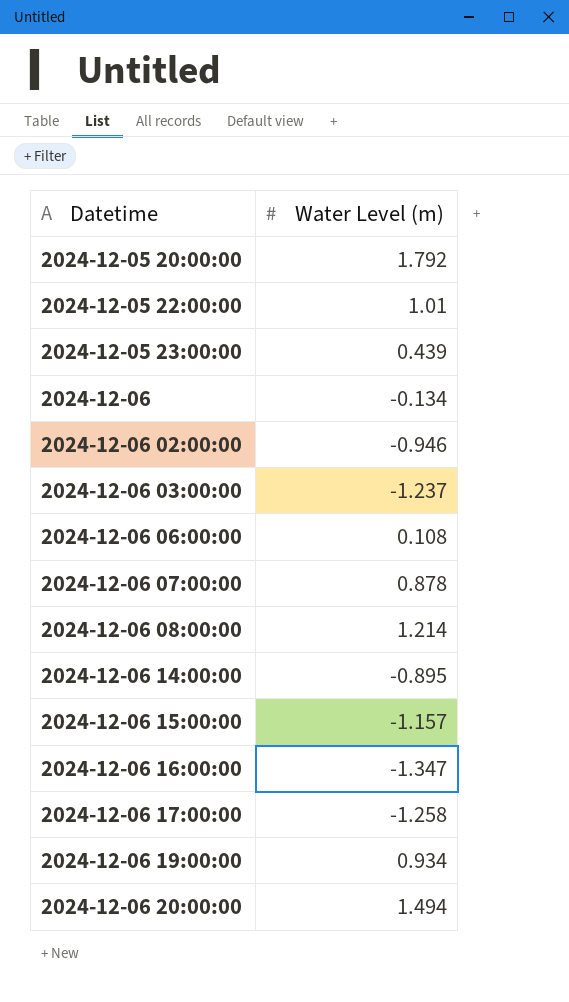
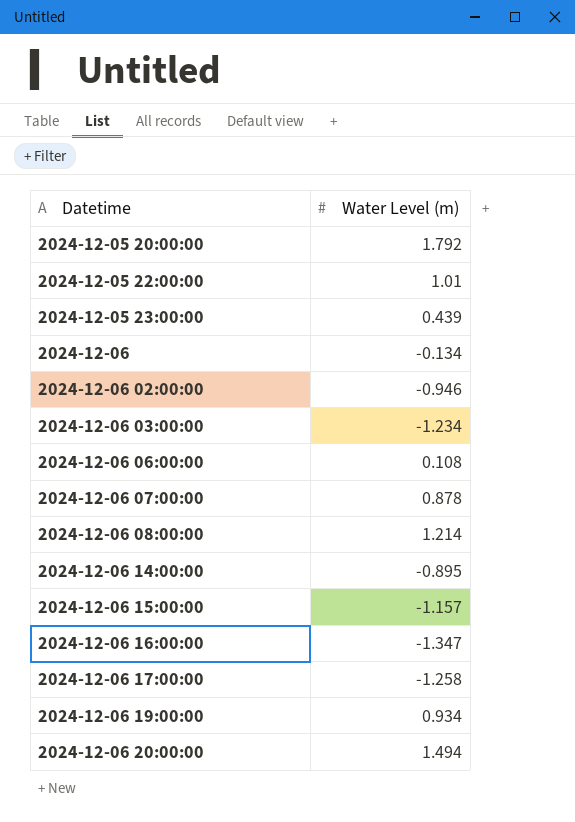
2024-12-06 03:00:00 | Water Level (m): -1.237 -> -1.234

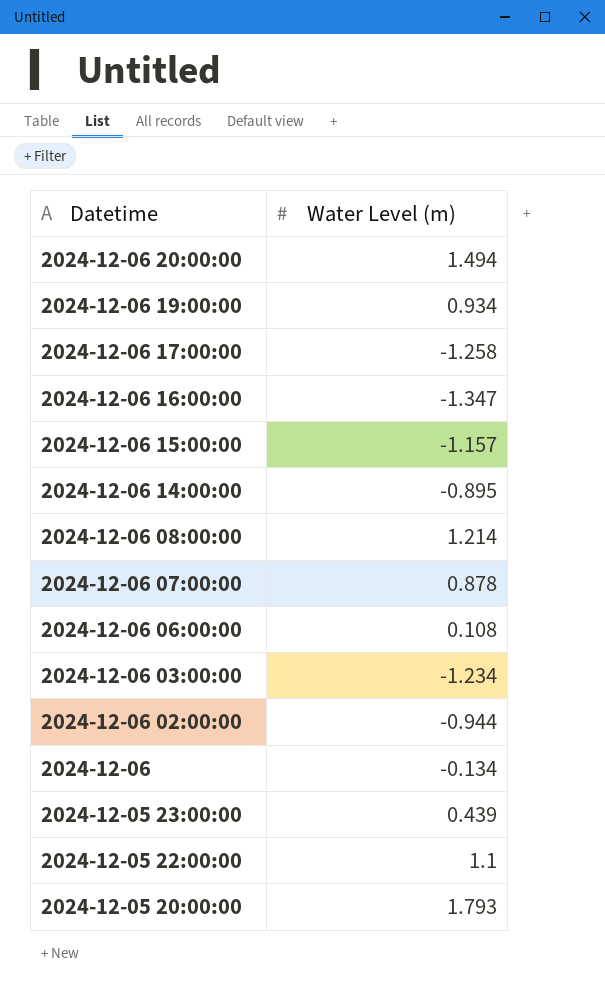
row order: Datetime ascending -> Datetime descending
2024-12-06 02:00:00 | Water Level (m): -0.946 -> -0.944
2024-12-05 22:00:00 | Water Level (m): 1.01 -> 1.1
2024-12-05 20:00:00 | Water Level (m): 1.792 -> 1.793

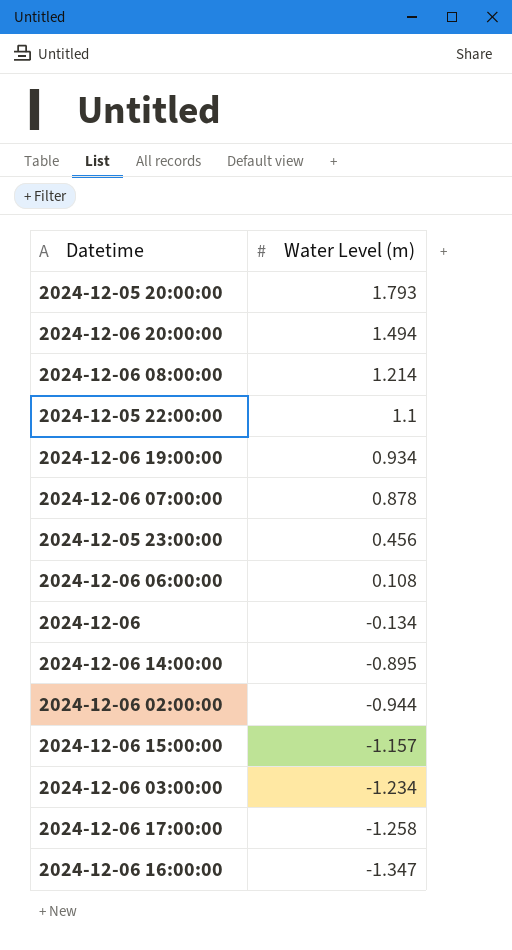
row order: Datetime descending -> Water Level (m) descending
2024-12-05 23:00:00 | Water Level (m): 0.439 -> 0.456

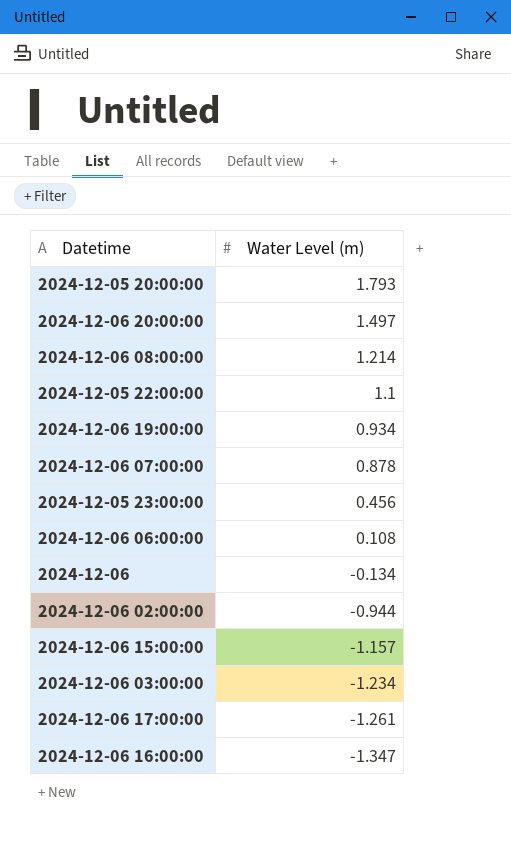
row 2024-12-06 14:00:00: -0.895 -> none
2024-12-06 20:00:00 | Water Level (m): 1.494 -> 1.497
2024-12-06 17:00:00 | Water Level (m): -1.258 -> -1.261

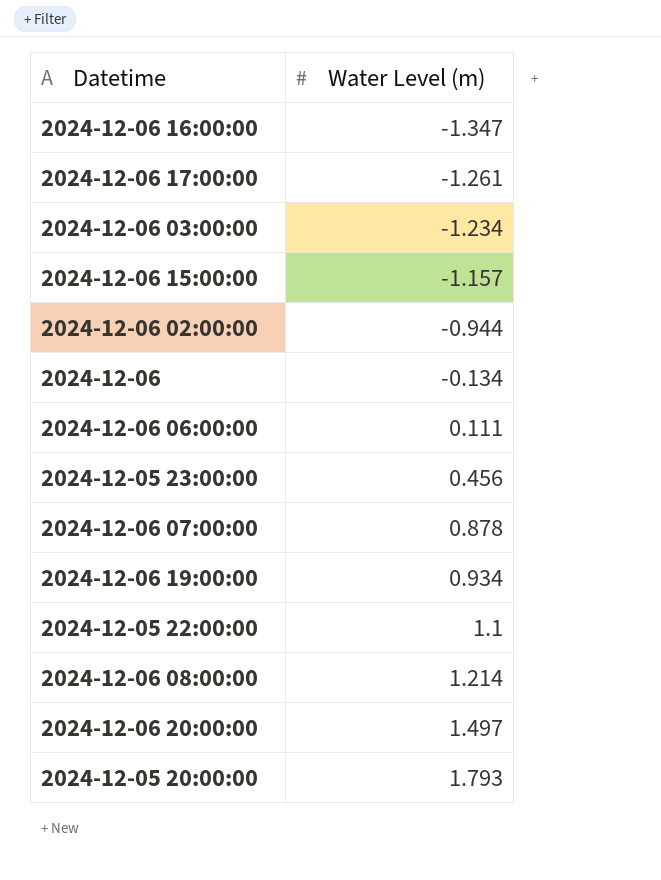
row order: Water Level (m) descending -> Water Level (m) ascending
2024-12-06 06:00:00 | Water Level (m): 0.108 -> 0.111

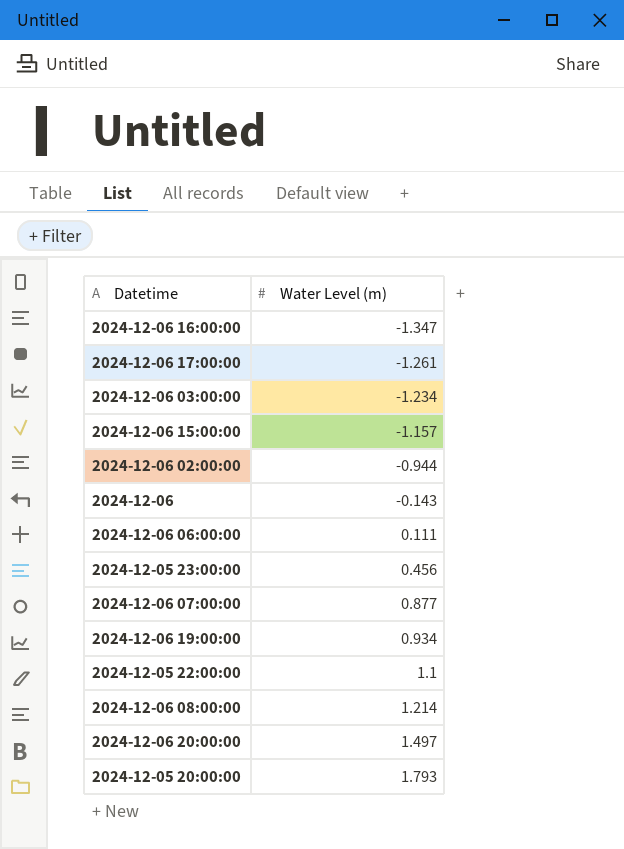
2024-12-06 | Water Level (m): -0.134 -> -0.143
2024-12-06 07:00:00 | Water Level (m): 0.878 -> 0.877

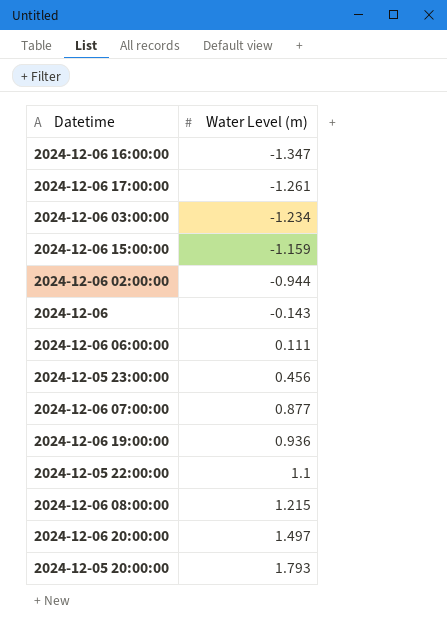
2024-12-06 15:00:00 | Water Level (m): -1.157 -> -1.159
2024-12-06 19:00:00 | Water Level (m): 0.934 -> 0.936
2024-12-06 08:00:00 | Water Level (m): 1.214 -> 1.215

